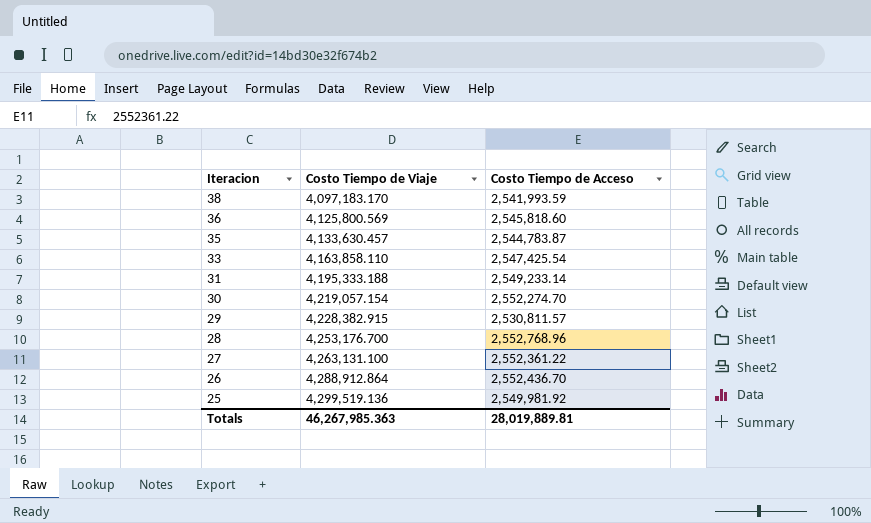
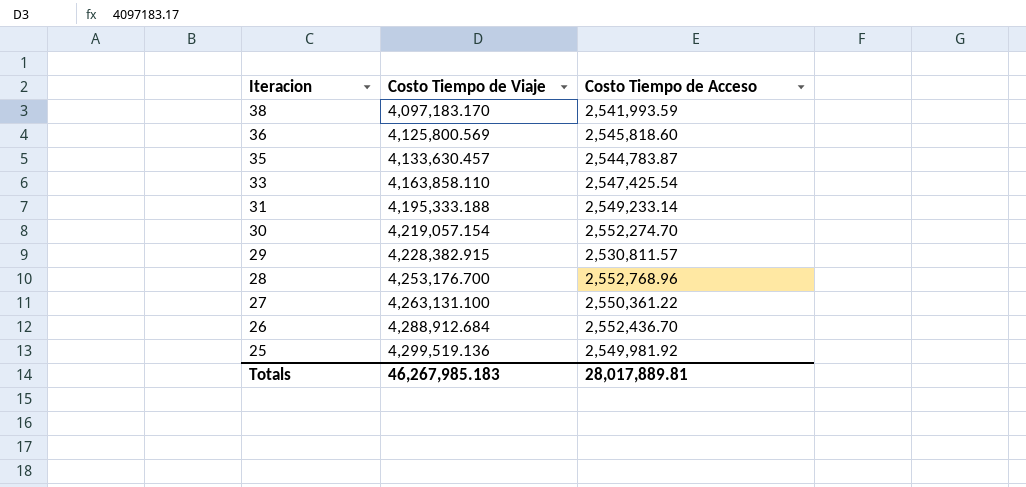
27 | Costo Tiempo de Acceso: 2,552,361.22 -> 2,550,361.22
26 | Costo Tiempo de Viaje: 4,288,912.864 -> 4,288,912.684
Totals | Costo Tiempo de Viaje: 46,267,985.363 -> 46,267,985.183
Totals | Costo Tiempo de Acceso: 28,019,889.81 -> 28,017,889.81

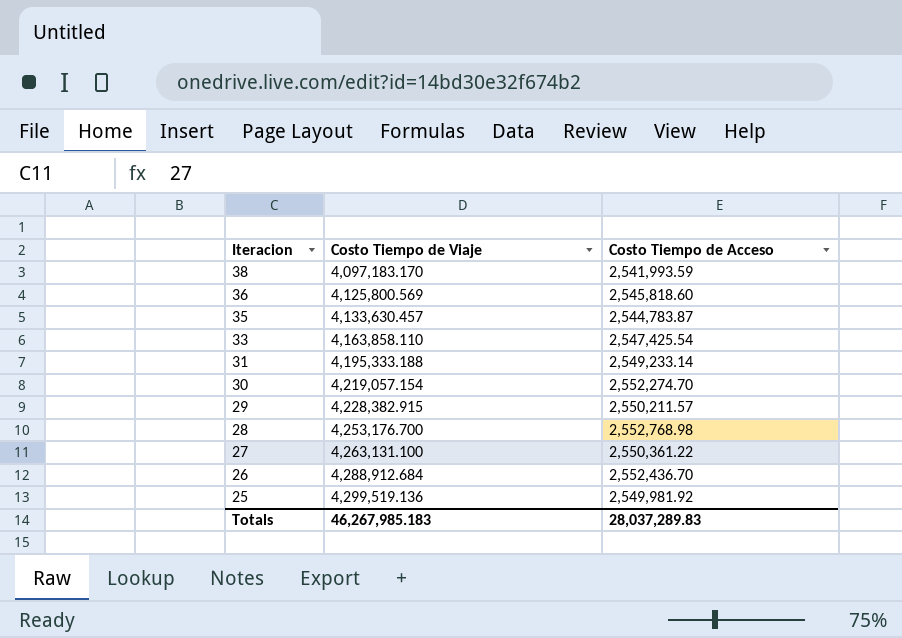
29 | Costo Tiempo de Acceso: 2,530,811.57 -> 2,550,211.57
28 | Costo Tiempo de Acceso: 2,552,768.96 -> 2,552,768.98
Totals | Costo Tiempo de Acceso: 28,017,889.81 -> 28,037,289.83

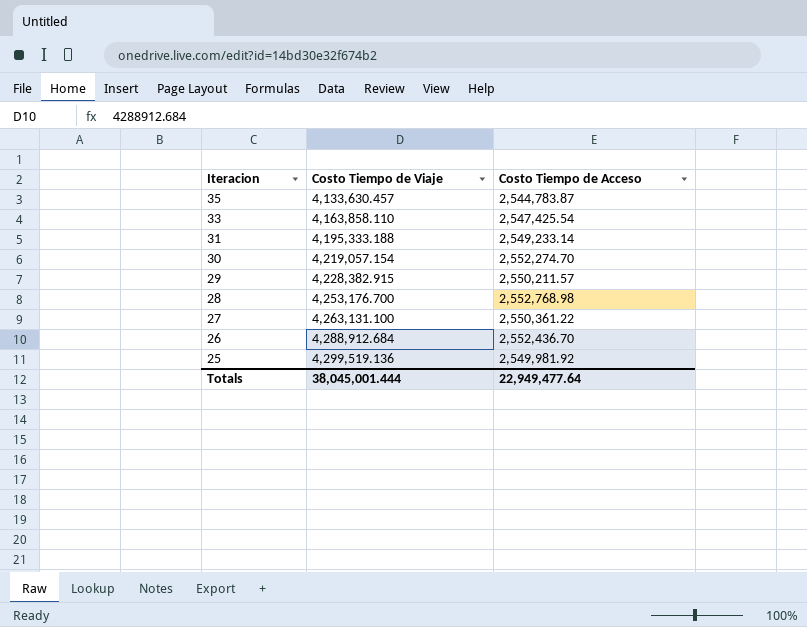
row 38: 4,097,183.170 | 2,541,993.59 -> none
row 36: 4,125,800.569 | 2,545,818.60 -> none
Totals | Costo Tiempo de Viaje: 46,267,985.183 -> 38,045,001.444
Totals | Costo Tiempo de Acceso: 28,037,289.83 -> 22,949,477.64

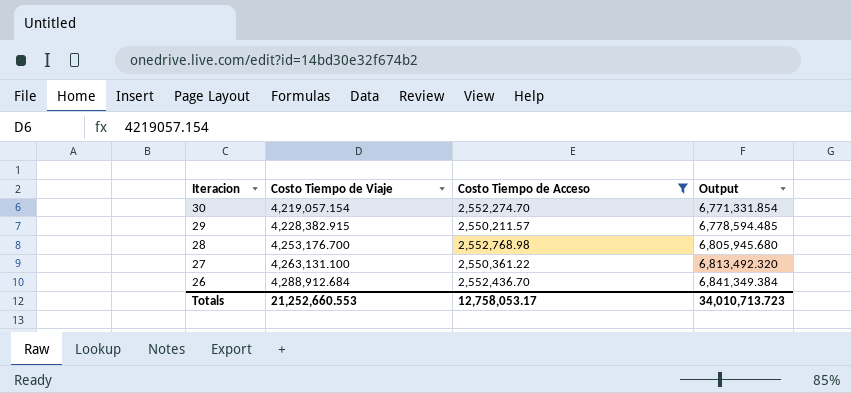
filter: none -> Costo Tiempo de Acceso >= 2,550,211.57
column Output | formula: none -> [Costo Tiempo de Viaje] + [Costo Tiempo de Acceso]
Totals | Costo Tiempo de Viaje: 38,045,001.444 -> 21,252,660.553
Totals | Costo Tiempo de Acceso: 22,949,477.64 -> 12,758,053.17

